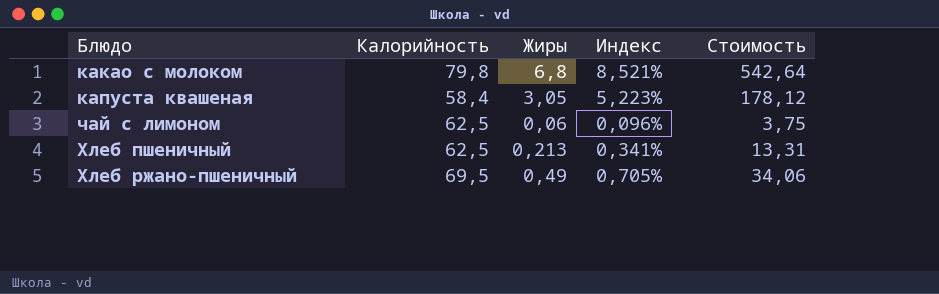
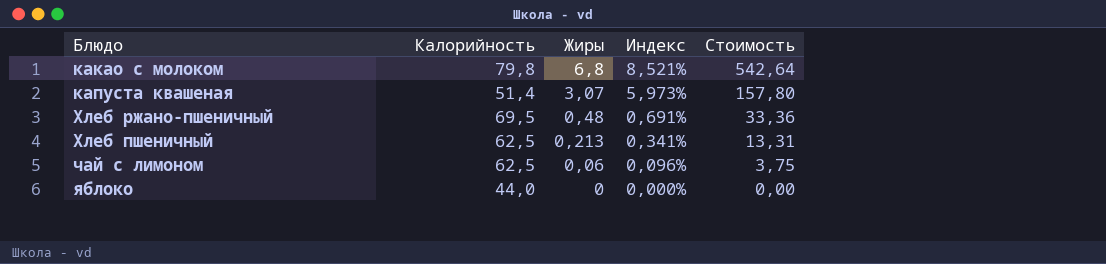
row order: none -> Жиры descending
капуста квашеная | Калорийность: 58,4 -> 51,4
капуста квашеная | Жиры: 3,05 -> 3,07
капуста квашеная | Индекс: 5,223% -> 5,973%
капуста квашеная | Стоимость: 178,12 -> 157,80
Хлеб ржано-пшеничный | Жиры: 0,49 -> 0,48
Хлеб ржано-пшеничный | Индекс: 0,705% -> 0,691%
Хлеб ржано-пшеничный | Стоимость: 34,06 -> 33,36
row яблоко: none -> 44,0 | 0 | 0,000% | 0,00

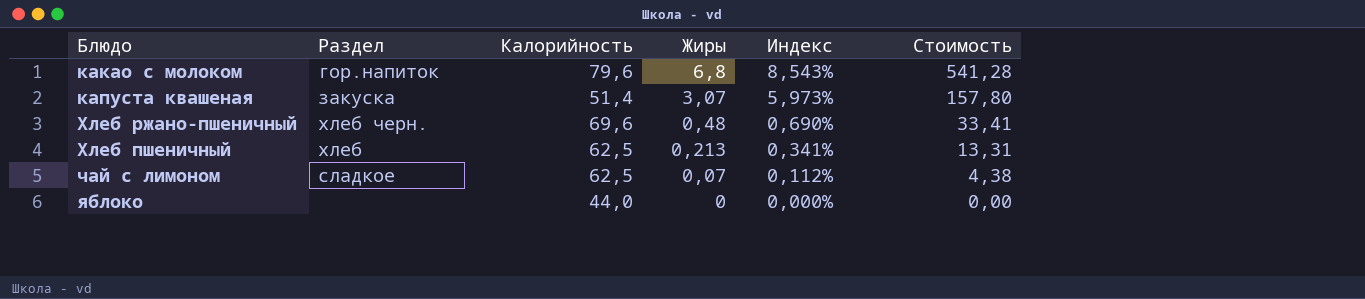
column Раздел | position: none -> 2
какао с молоком | Калорийность: 79,8 -> 79,6
какао с молоком | Индекс: 8,521% -> 8,543%
какао с молоком | Стоимость: 542,64 -> 541,28
Хлеб ржано-пшеничный | Калорийность: 69,5 -> 69,6
Хлеб ржано-пшеничный | Индекс: 0,691% -> 0,690%
Хлеб ржано-пшеничный | Стоимость: 33,36 -> 33,41
чай с лимоном | Жиры: 0,06 -> 0,07
чай с лимоном | Индекс: 0,096% -> 0,112%
чай с лимоном | Стоимость: 3,75 -> 4,38

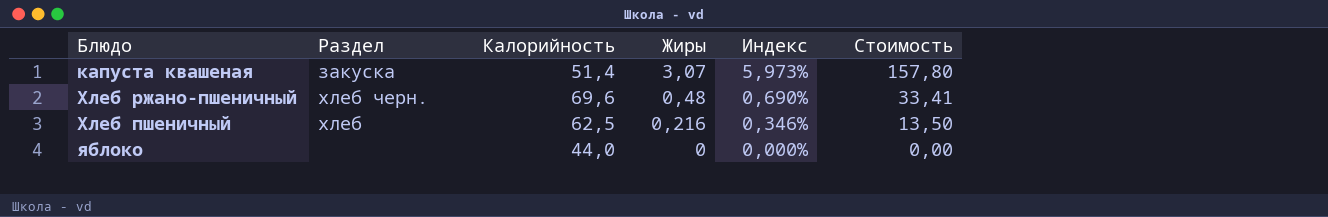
row какао с молоком: гор.напиток | 79,6 | 6,8 | 8,543% | 541,28 -> none
row чай с лимоном: сладкое | 62,5 | 0,07 | 0,112% | 4,38 -> none
Хлеб пшеничный | Жиры: 0,213 -> 0,216
Хлеб пшеничный | Индекс: 0,341% -> 0,346%
Хлеб пшеничный | Стоимость: 13,31 -> 13,50

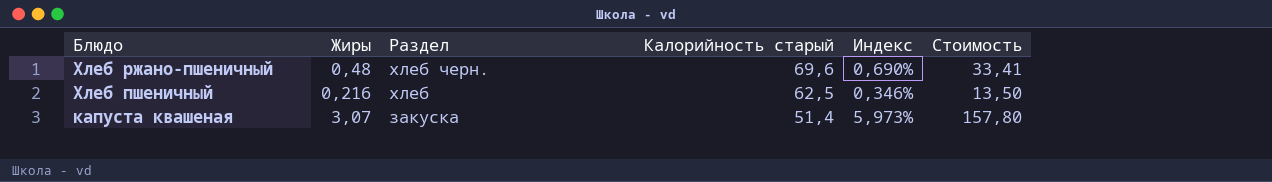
row order: Жиры descending -> Блюдо descending
column Жиры | position: 4 -> 2
column name: Калорийность -> Калорийность старый
row яблоко: none | 44,0 | 0 | 0,000% | 0,00 -> none

